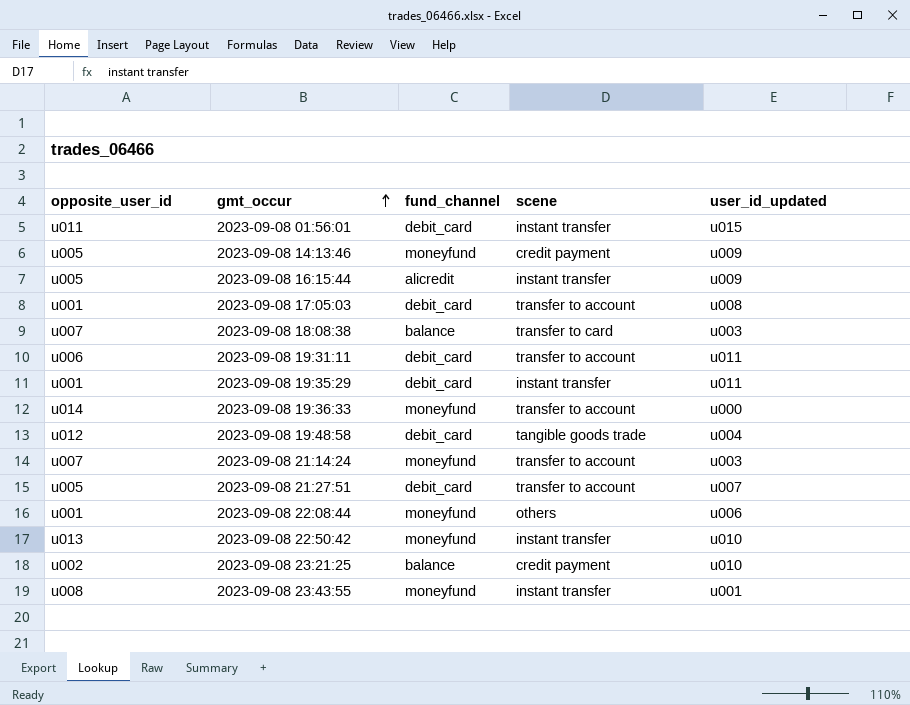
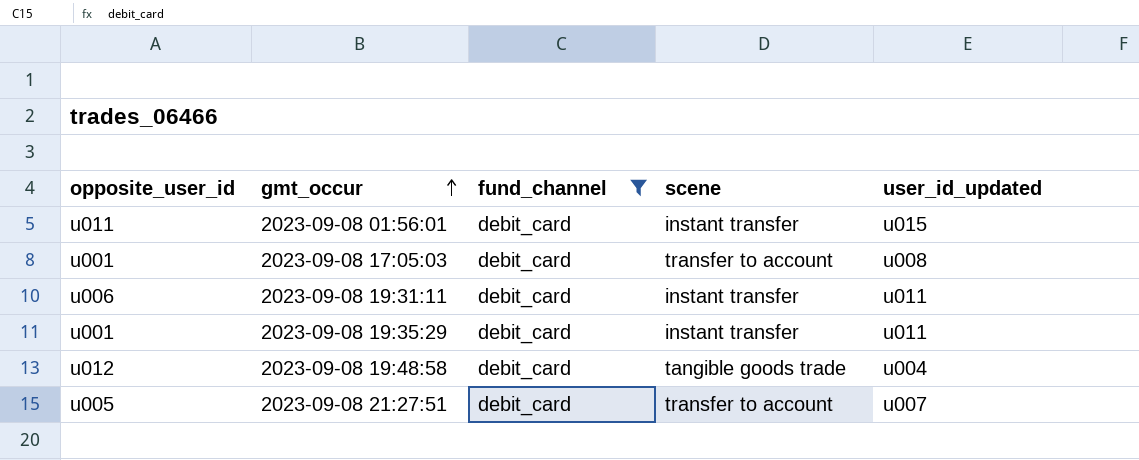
filter: none -> fund_channel = debit_card
2023-09-08 19:31:11 | scene: transfer to account -> instant transfer

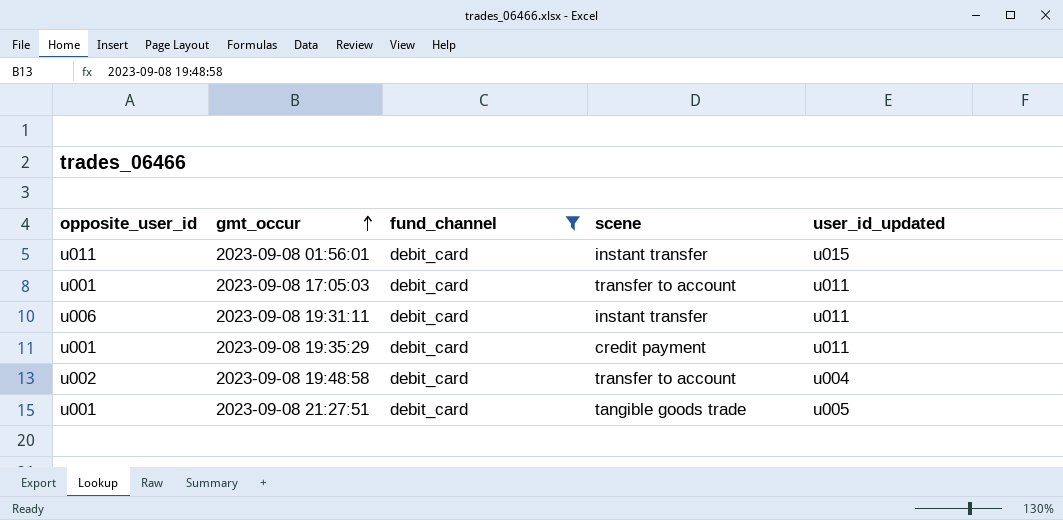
2023-09-08 17:05:03 | user_id_updated: u008 -> u011
2023-09-08 19:35:29 | scene: instant transfer -> credit payment
2023-09-08 19:48:58 | opposite_user_id: u012 -> u002
2023-09-08 19:48:58 | scene: tangible goods trade -> transfer to account
2023-09-08 21:27:51 | opposite_user_id: u005 -> u001
2023-09-08 21:27:51 | scene: transfer to account -> tangible goods trade
2023-09-08 21:27:51 | user_id_updated: u007 -> u005

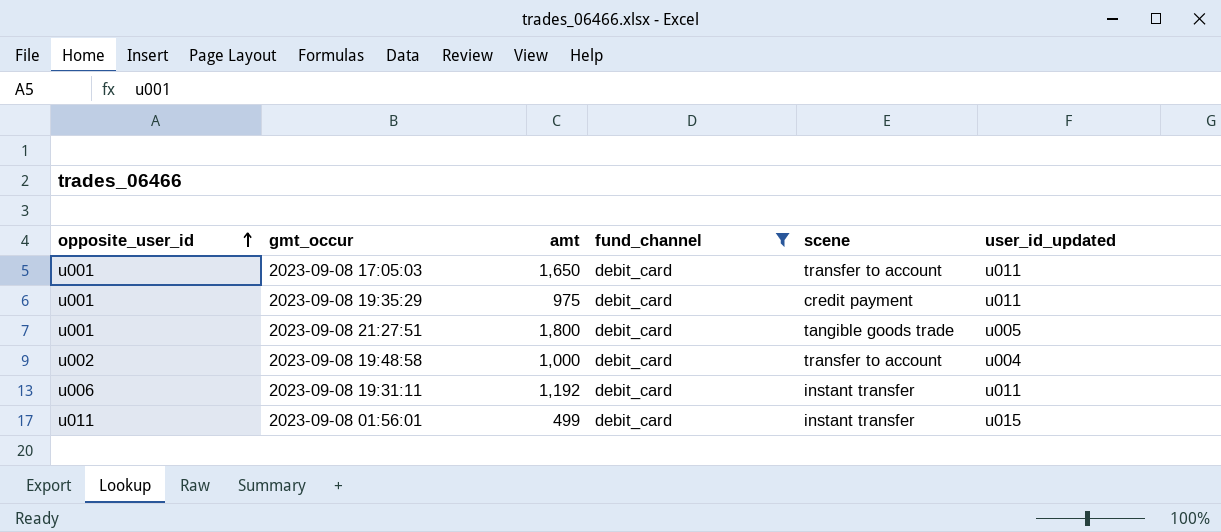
row order: gmt_occur ascending -> opposite_user_id ascending
column amt | position: none -> 3

